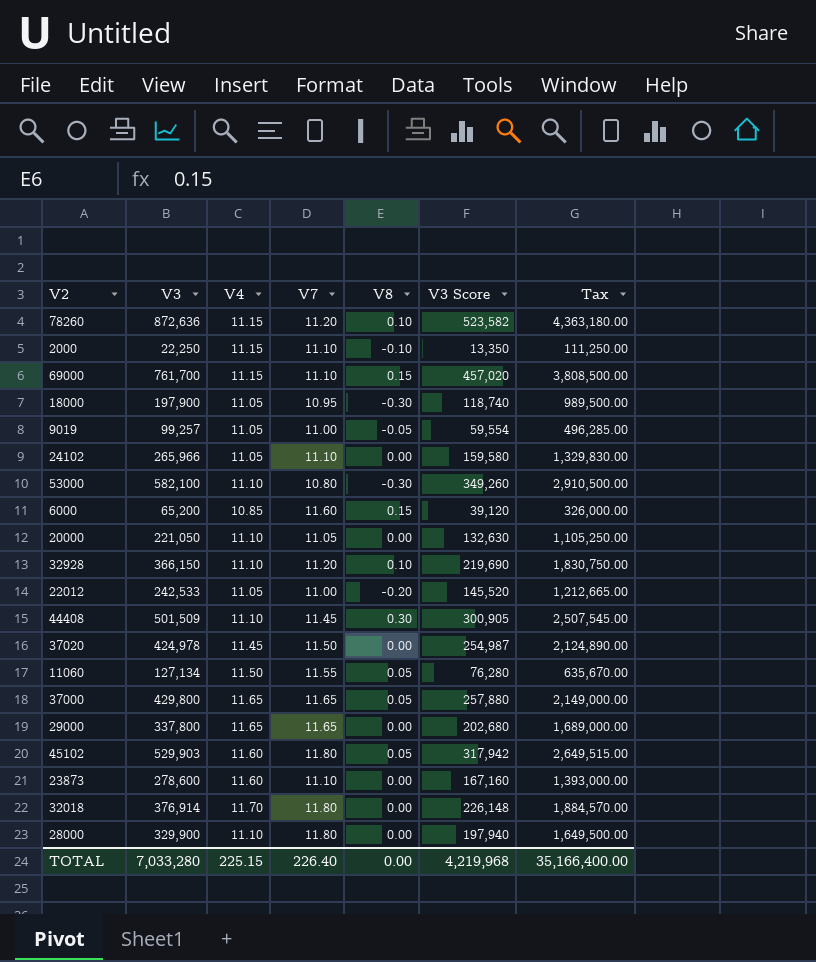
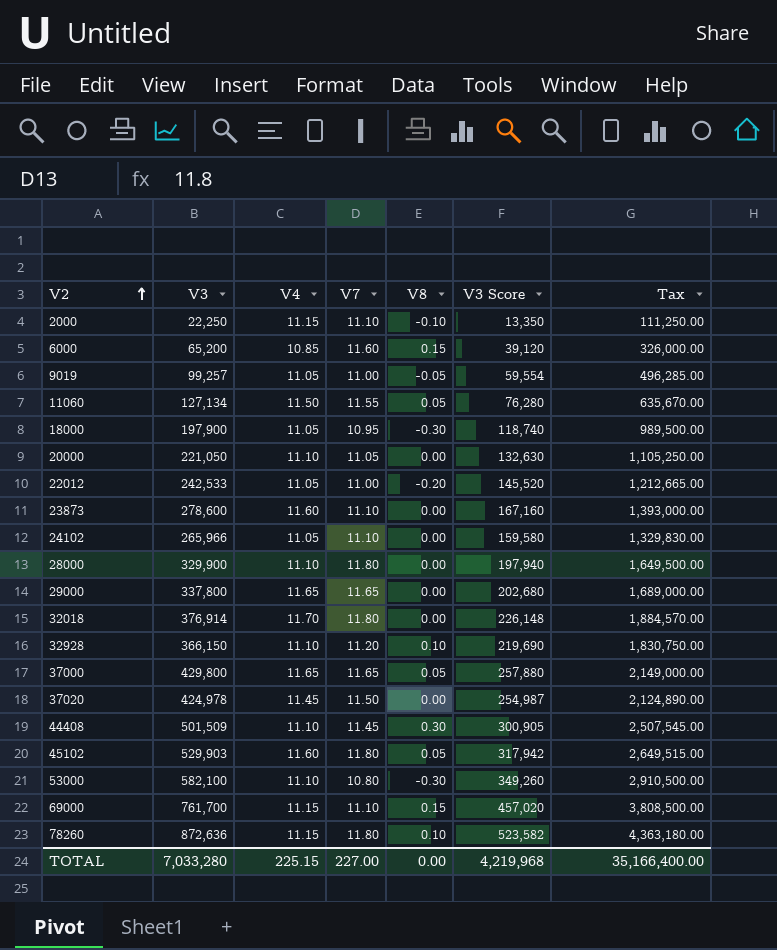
row order: none -> V2 ascending
78260 | V7: 11.20 -> 11.80
TOTAL | V7: 226.40 -> 227.00

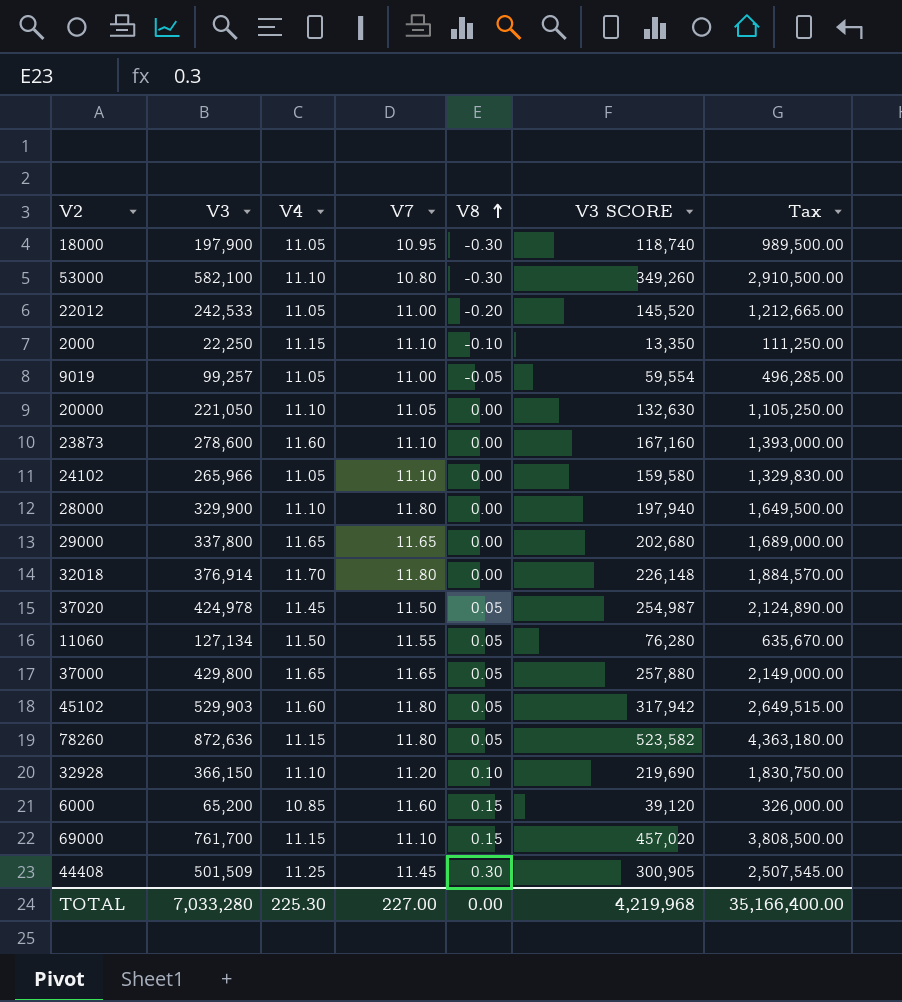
row order: V2 ascending -> V8 ascending
column name: V3 Score -> V3 SCORE
37020 | V8: 0.00 -> 0.05
78260 | V8: 0.10 -> 0.05
44408 | V4: 11.10 -> 11.25
TOTAL | V4: 225.15 -> 225.30

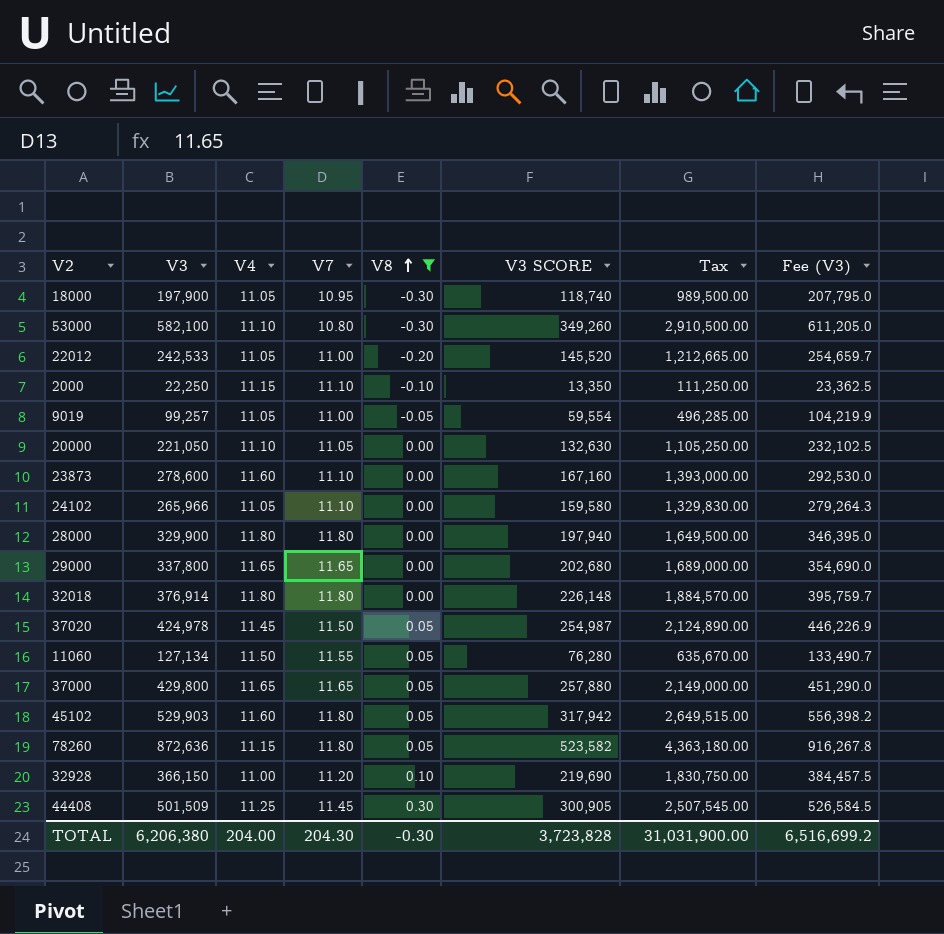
filter: none -> V8 != 0.15
column Fee (V3) | formula: none -> [V3] * 1.05
28000 | V4: 11.10 -> 11.80
32018 | V4: 11.70 -> 11.80
32928 | V4: 11.10 -> 11.00
TOTAL | V3: 7,033,280 -> 6,206,380
TOTAL | V4: 225.30 -> 204.00
TOTAL | V7: 227.00 -> 204.30
TOTAL | V8: 0.00 -> -0.30
TOTAL | V3 SCORE: 4,219,968 -> 3,723,828
TOTAL | Tax: 35,166,400.00 -> 31,031,900.00

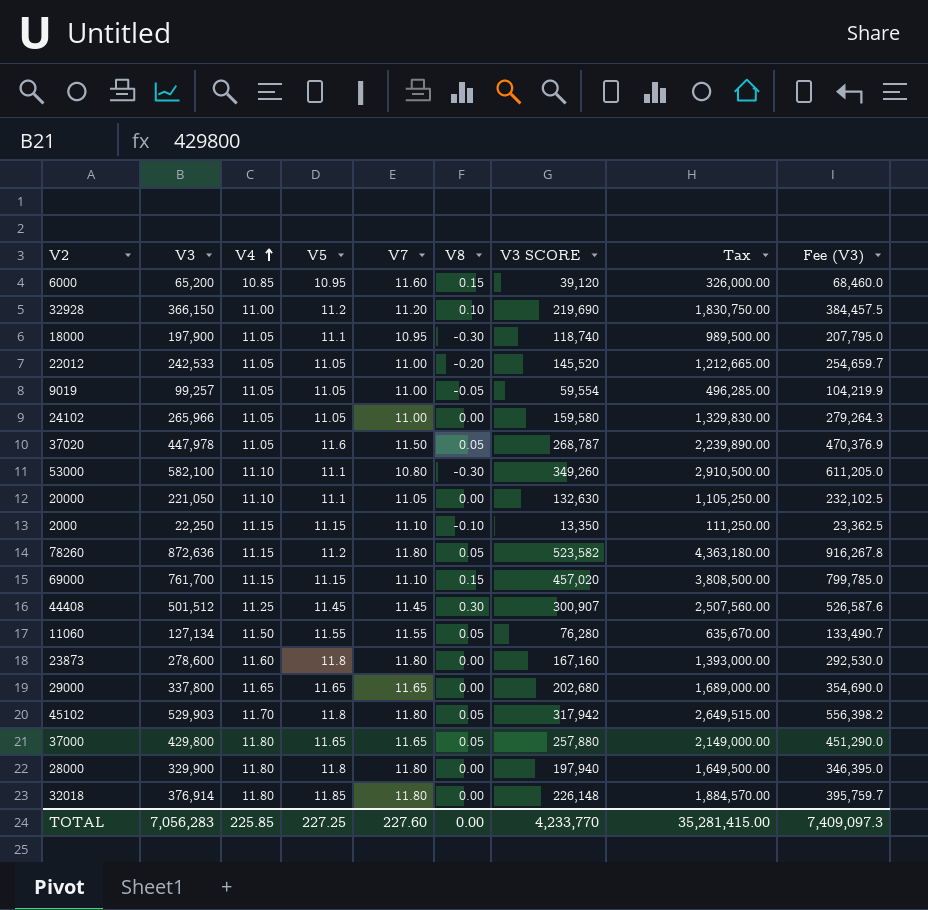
filter: V8 != 0.15 -> none
row order: V8 ascending -> V4 ascending
column V5 | position: none -> 4
24102 | V7: 11.10 -> 11.00
37020 | V3: 424,978 -> 447,978
37020 | V4: 11.45 -> 11.05
37020 | V3 SCORE: 254,987 -> 268,787
37020 | Tax: 2,124,890.00 -> 2,239,890.00
37020 | Fee (V3): 446,226.9 -> 470,376.9
44408 | V3: 501,509 -> 501,512
44408 | V3 SCORE: 300,905 -> 300,907
44408 | Tax: 2,507,545.00 -> 2,507,560.00
44408 | Fee (V3): 526,584.5 -> 526,587.6
23873 | V7: 11.10 -> 11.80
45102 | V4: 11.60 -> 11.70
37000 | V4: 11.65 -> 11.80
TOTAL | V3: 6,206,380 -> 7,056,283
TOTAL | V4: 204.00 -> 225.85
TOTAL | V7: 204.30 -> 227.60
TOTAL | V8: -0.30 -> 0.00
TOTAL | V3 SCORE: 3,723,828 -> 4,233,770
TOTAL | Tax: 31,031,900.00 -> 35,281,415.00
TOTAL | Fee (V3): 6,516,699.2 -> 7,409,097.3

